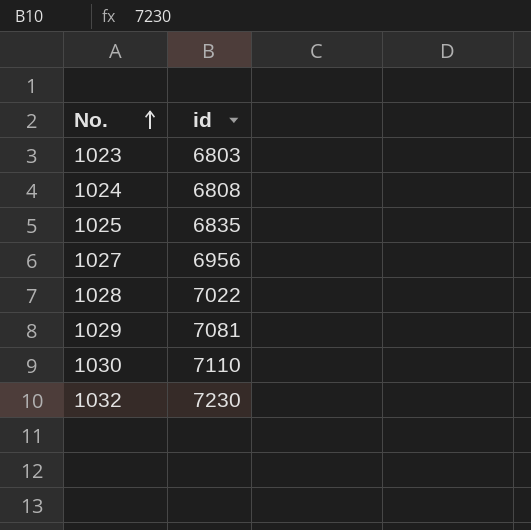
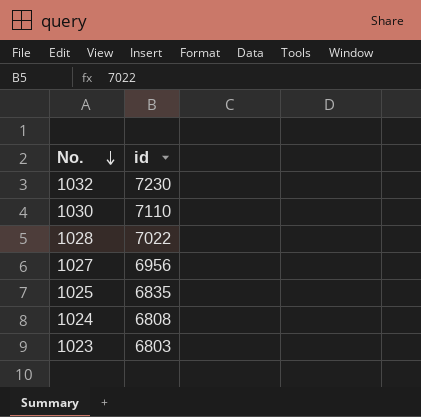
row order: No. ascending -> No. descending
row 1029: 7081 -> none

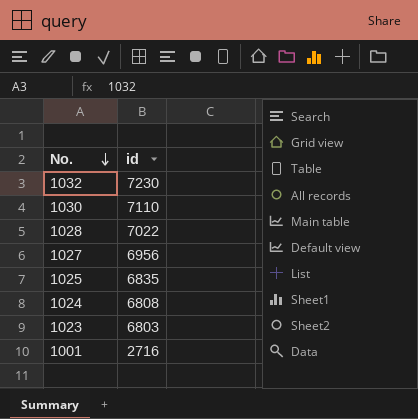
row 1001: none -> 2716

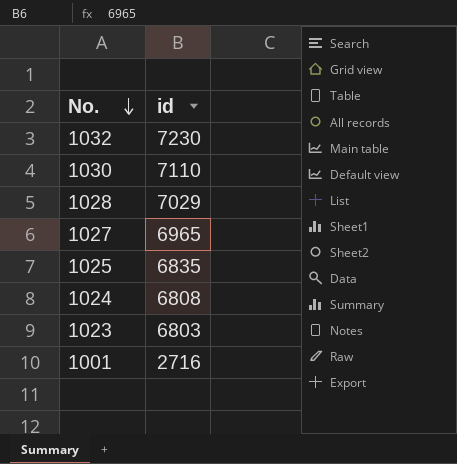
1028 | id: 7022 -> 7029
1027 | id: 6956 -> 6965

